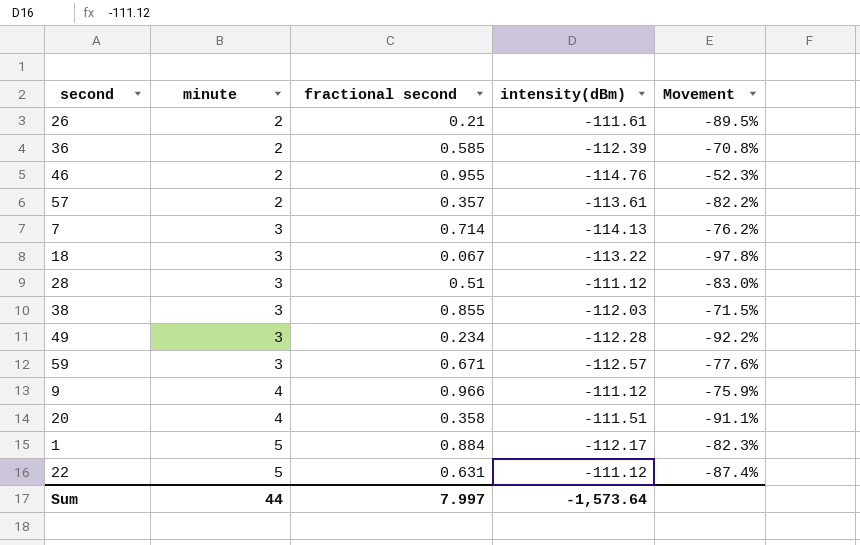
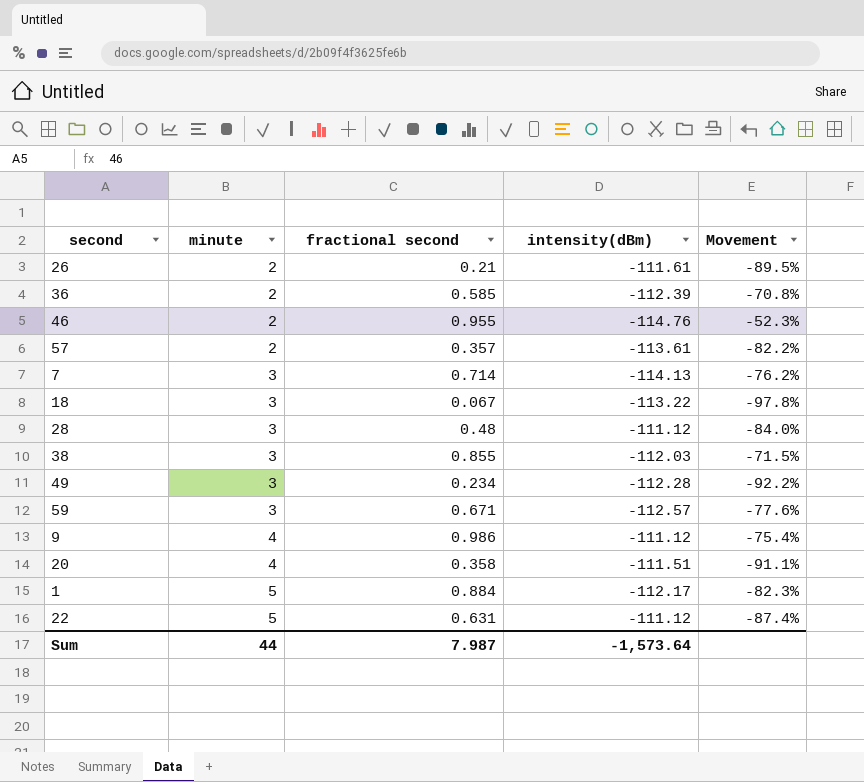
28 | fractional second: 0.51 -> 0.48
28 | Movement: -83.0% -> -84.0%
9 | fractional second: 0.966 -> 0.986
9 | Movement: -75.9% -> -75.4%
Sum | fractional second: 7.997 -> 7.987

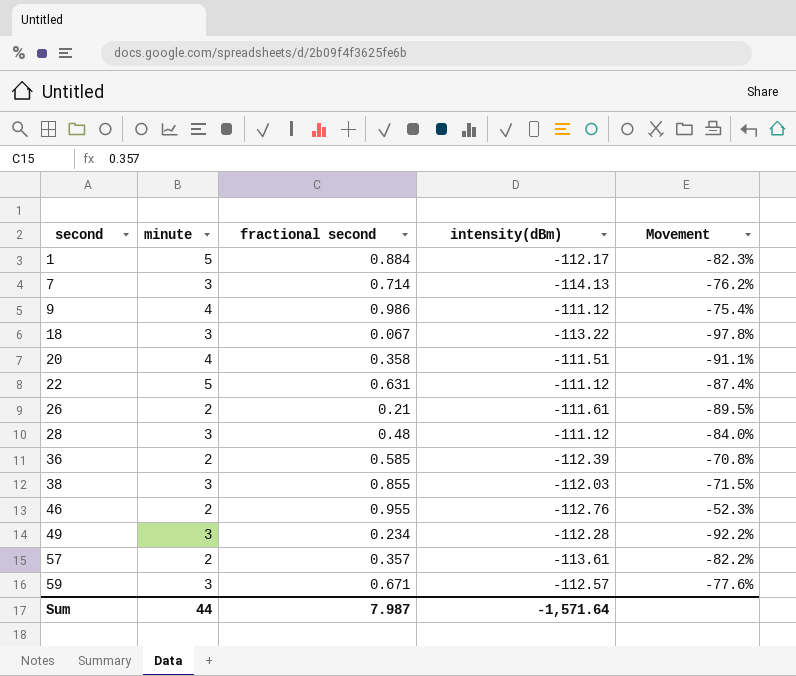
row order: minute ascending -> second ascending
46 | intensity(dBm): -114.76 -> -112.76
Sum | intensity(dBm): -1,573.64 -> -1,571.64

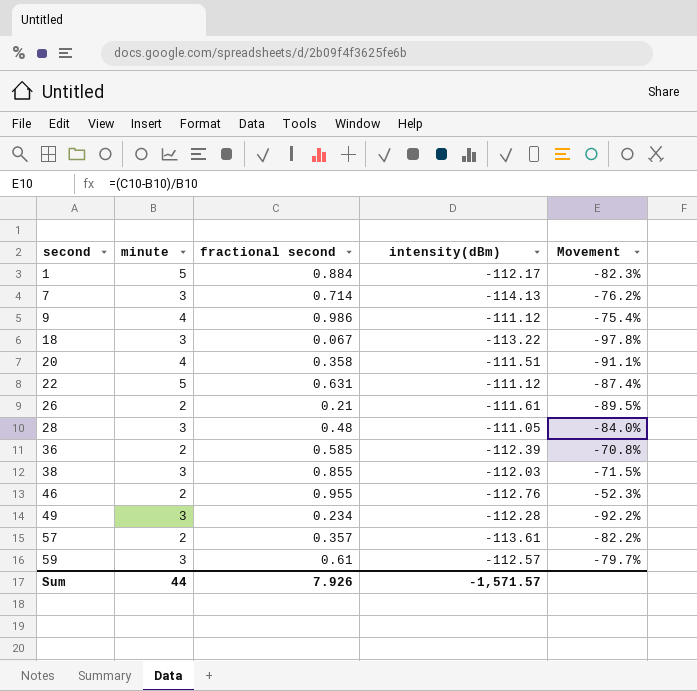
28 | intensity(dBm): -111.12 -> -111.05
59 | fractional second: 0.671 -> 0.61
59 | Movement: -77.6% -> -79.7%
Sum | fractional second: 7.987 -> 7.926
Sum | intensity(dBm): -1,571.64 -> -1,571.57

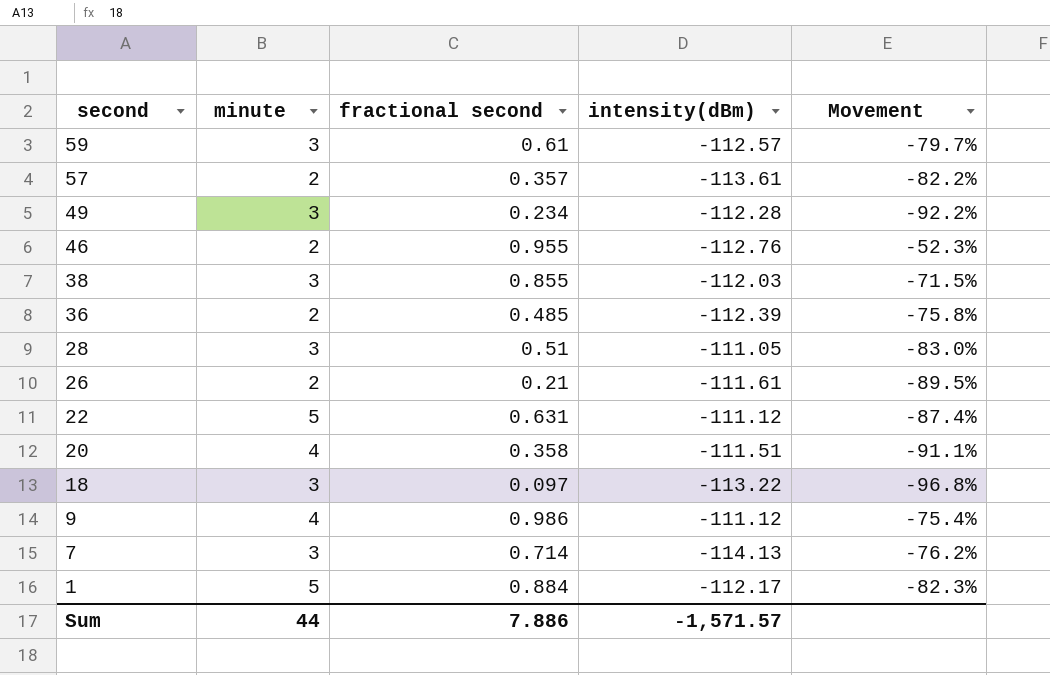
row order: second ascending -> second descending
36 | fractional second: 0.585 -> 0.485
36 | Movement: -70.8% -> -75.8%
28 | fractional second: 0.48 -> 0.51
28 | Movement: -84.0% -> -83.0%
18 | fractional second: 0.067 -> 0.097
18 | Movement: -97.8% -> -96.8%
Sum | fractional second: 7.926 -> 7.886

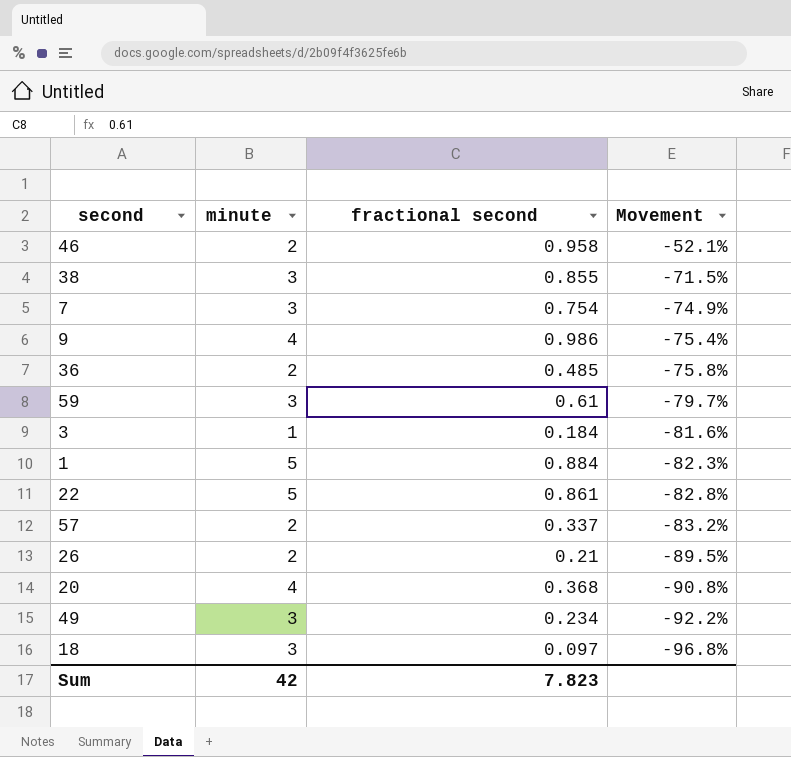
row order: second descending -> Movement descending
column intensity(dBm) | position: 4 -> none
row 28: 3 | 0.51 | -111.05 | -83.0% -> none
46 | fractional second: 0.955 -> 0.958
46 | Movement: -52.3% -> -52.1%
7 | fractional second: 0.714 -> 0.754
7 | Movement: -76.2% -> -74.9%
row 3: none -> 1 | 0.184 | -81.6%
22 | fractional second: 0.631 -> 0.861
22 | Movement: -87.4% -> -82.8%
57 | fractional second: 0.357 -> 0.337
57 | Movement: -82.2% -> -83.2%
20 | fractional second: 0.358 -> 0.368
20 | Movement: -91.1% -> -90.8%
Sum | minute: 44 -> 42
Sum | fractional second: 7.886 -> 7.823

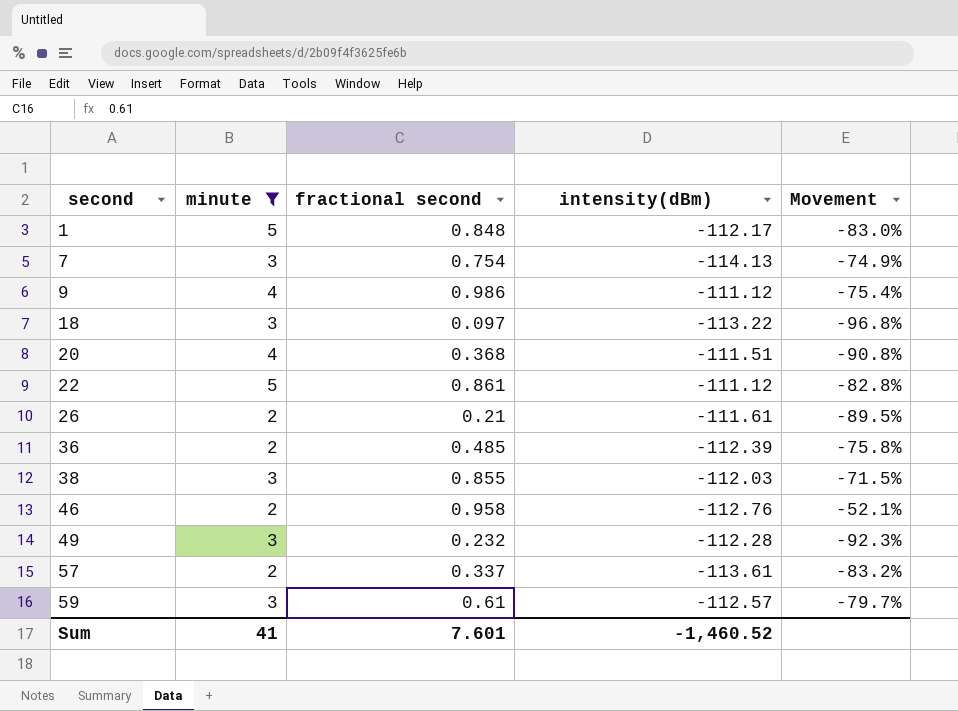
filter: none -> minute != 1
row order: Movement descending -> second ascending
column intensity(dBm) | position: none -> 4
1 | fractional second: 0.884 -> 0.848
1 | Movement: -82.3% -> -83.0%
49 | fractional second: 0.234 -> 0.232
49 | Movement: -92.2% -> -92.3%
Sum | minute: 42 -> 41
Sum | fractional second: 7.823 -> 7.601

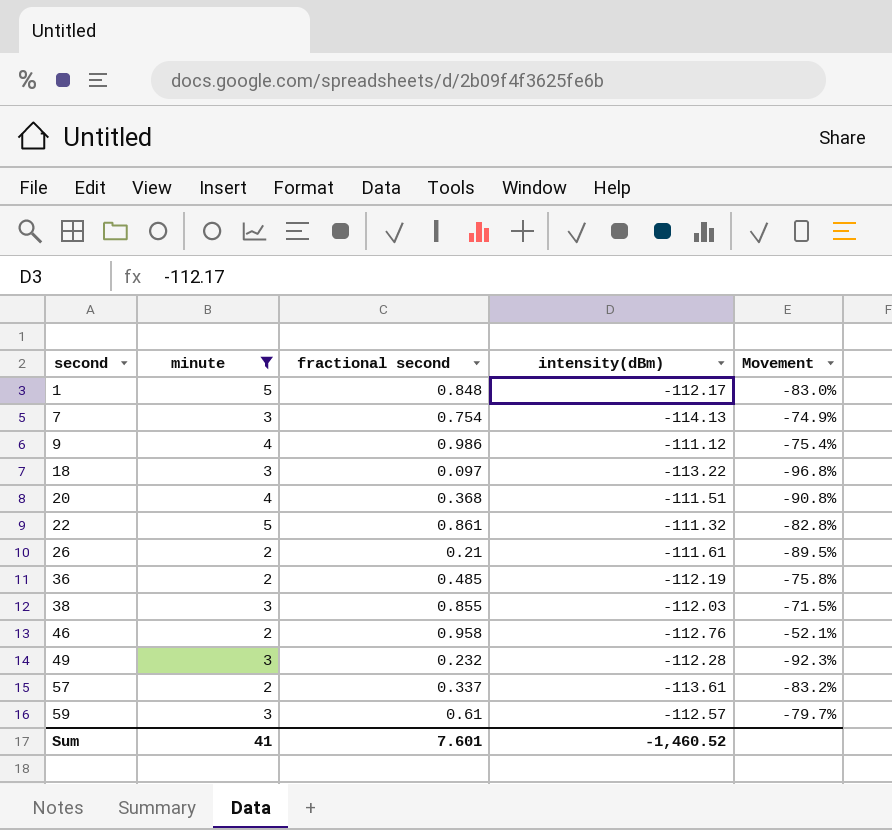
22 | intensity(dBm): -111.12 -> -111.32
36 | intensity(dBm): -112.39 -> -112.19

